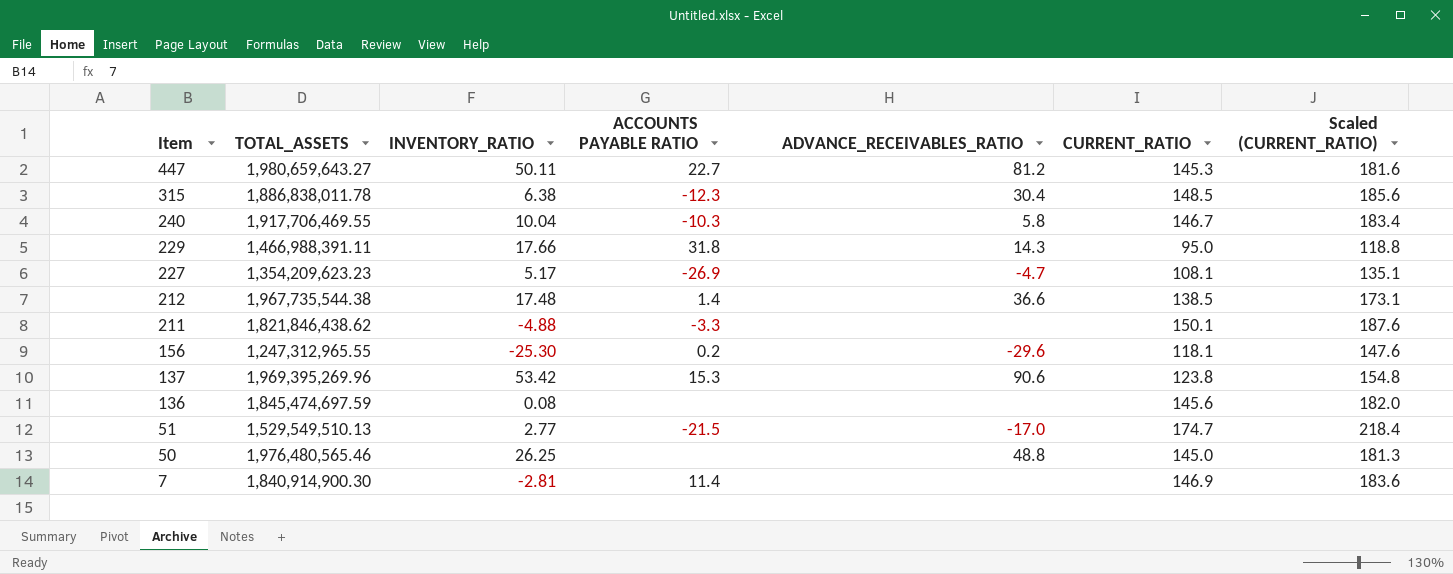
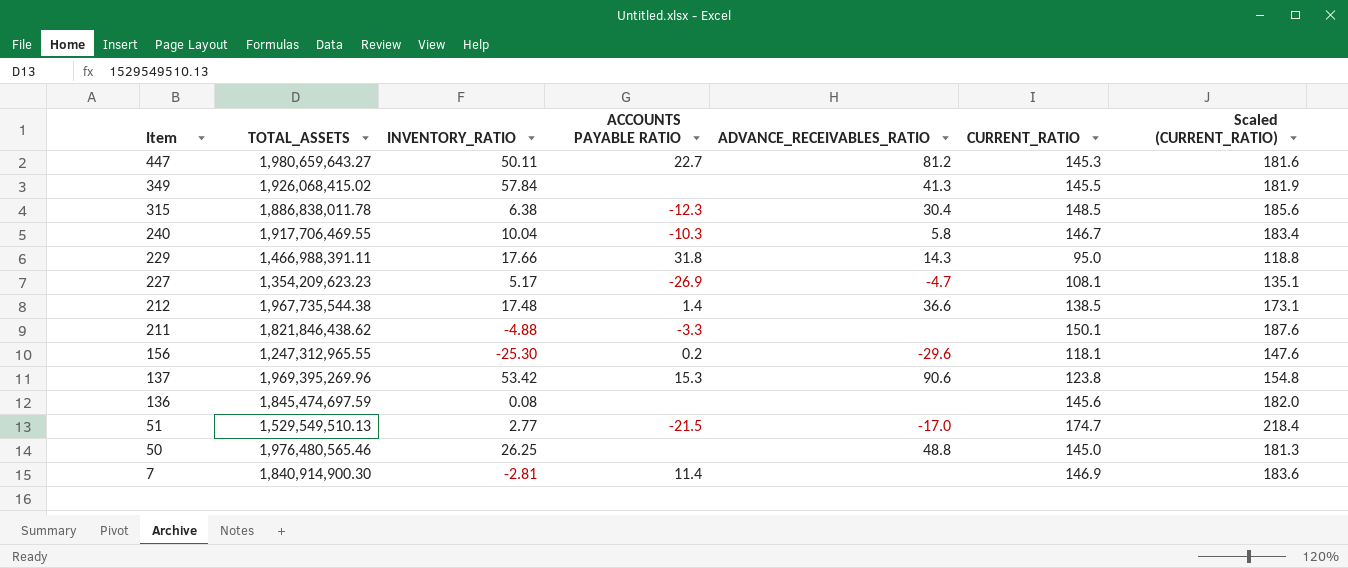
row 349: none -> 1,926,068,415.02 | 57.84 | none | 41.3 | 145.5 | 181.9

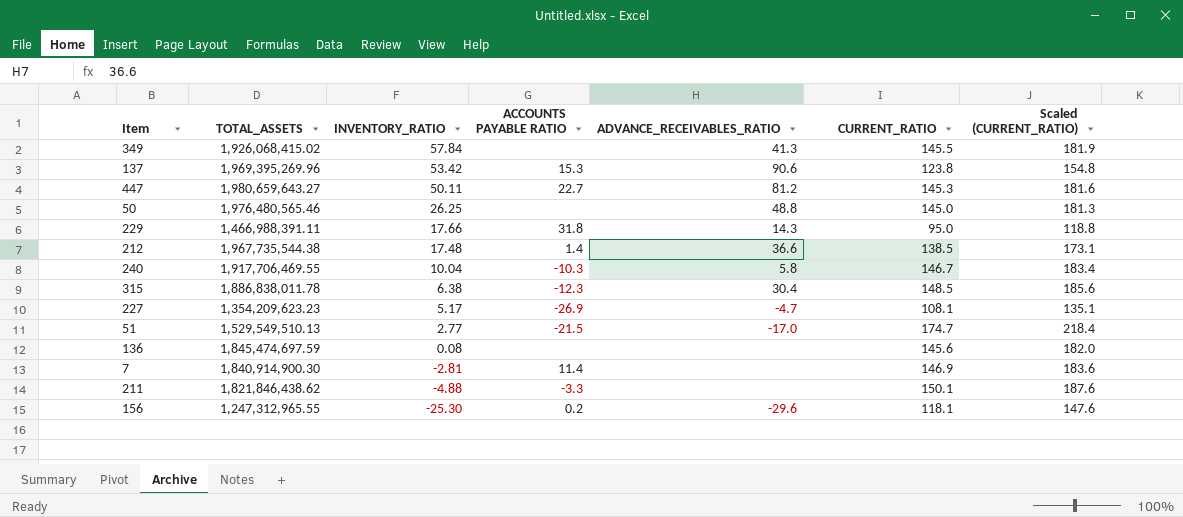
row order: Item descending -> INVENTORY_RATIO descending

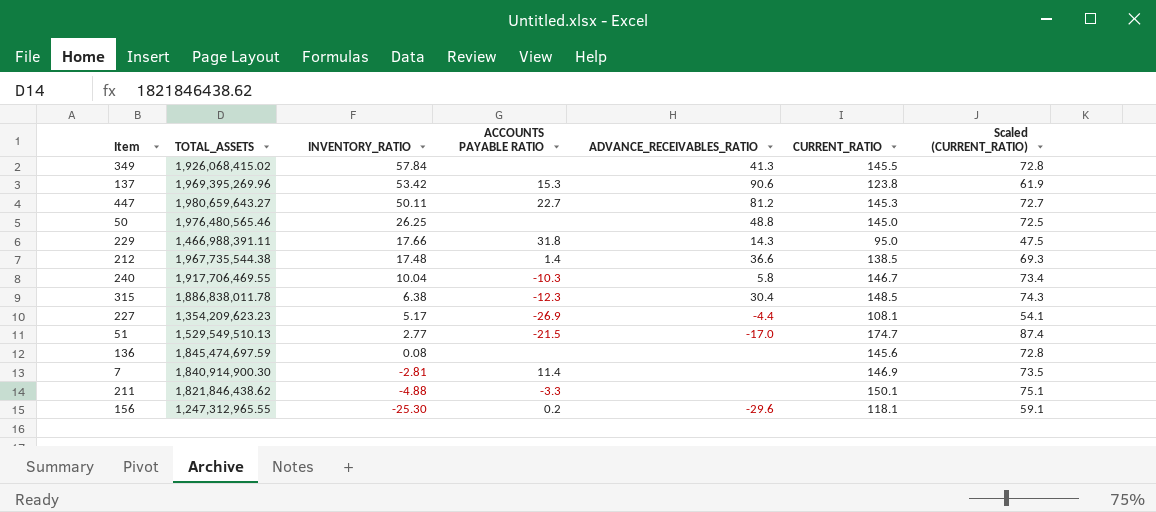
column Scaled (CURRENT_RATIO) | formula: [CURRENT_RATIO] * 1.25 -> [CURRENT_RATIO] * 0.5
227 | ADVANCE_RECEIVABLES_RATIO: -4.7 -> -4.4

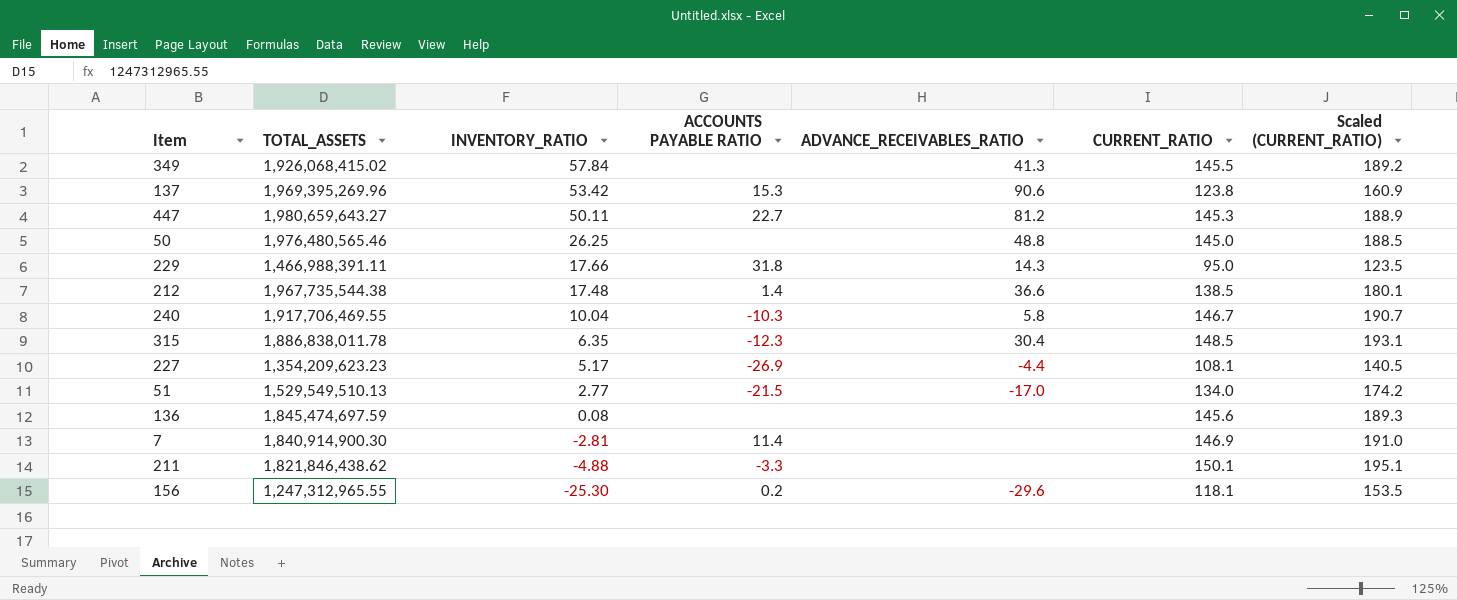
column Scaled (CURRENT_RATIO) | formula: [CURRENT_RATIO] * 0.5 -> [CURRENT_RATIO] * 1.3
315 | INVENTORY_RATIO: 6.38 -> 6.35
51 | CURRENT_RATIO: 174.7 -> 134.0

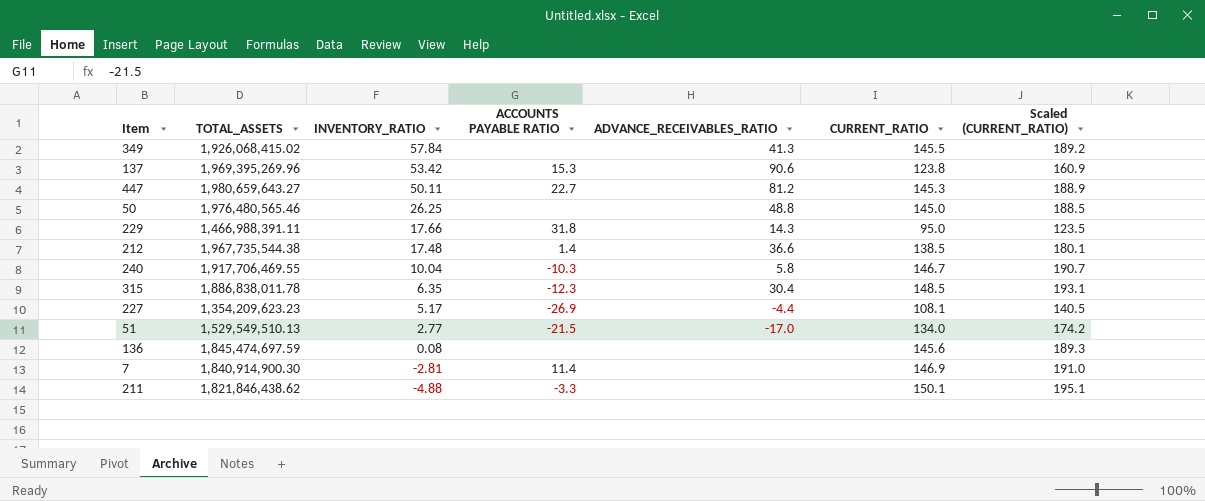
row 156: 1,247,312,965.55 | -25.30 | 0.2 | -29.6 | 118.1 | 153.5 -> none

